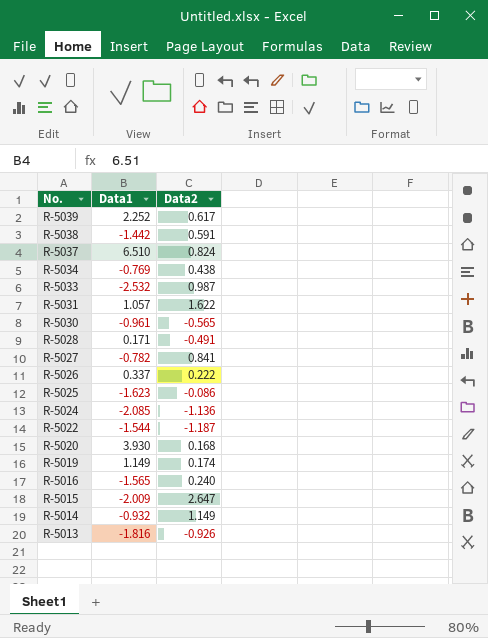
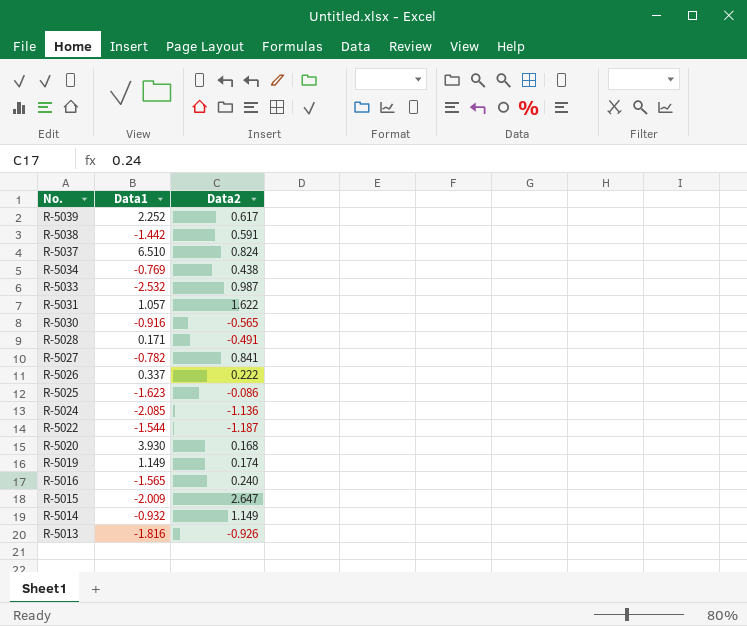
R-5030 | Data1: -0.961 -> -0.916

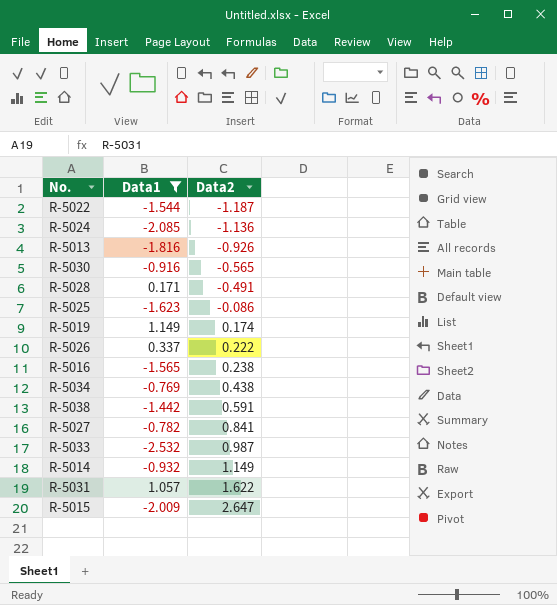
filter: none -> Data1 <= 1.149
row order: No. descending -> Data2 ascending
R-5016 | Data2: 0.240 -> 0.238

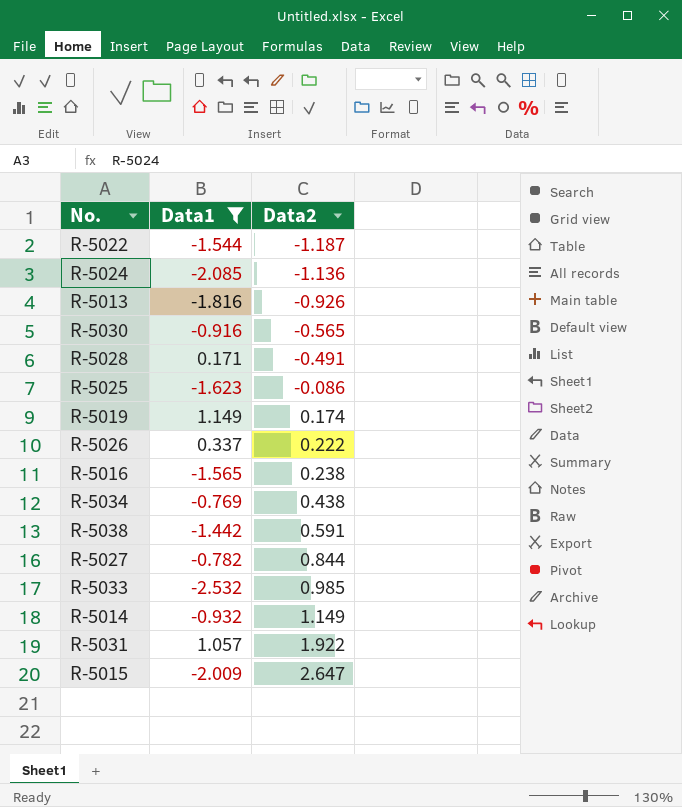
R-5027 | Data2: 0.841 -> 0.844
R-5033 | Data2: 0.987 -> 0.985
R-5031 | Data2: 1.622 -> 1.922

